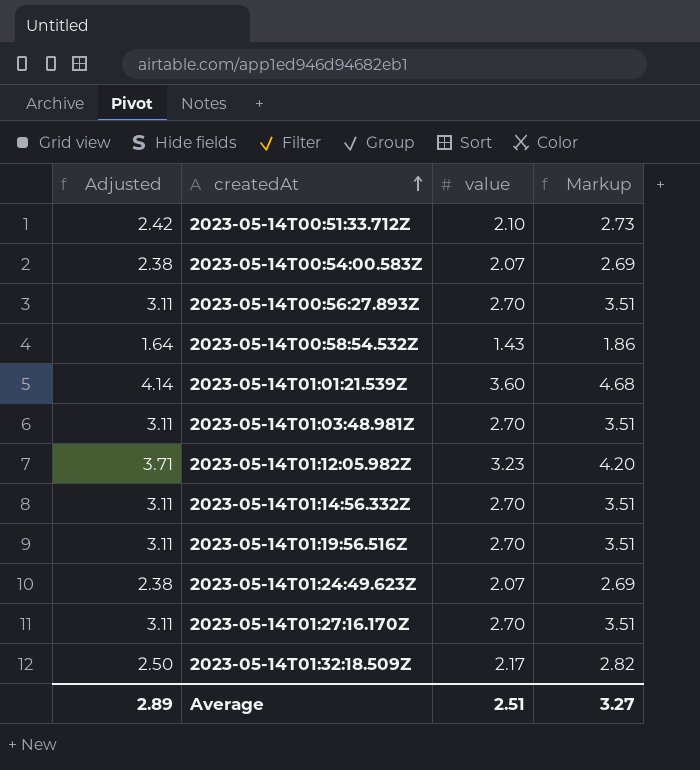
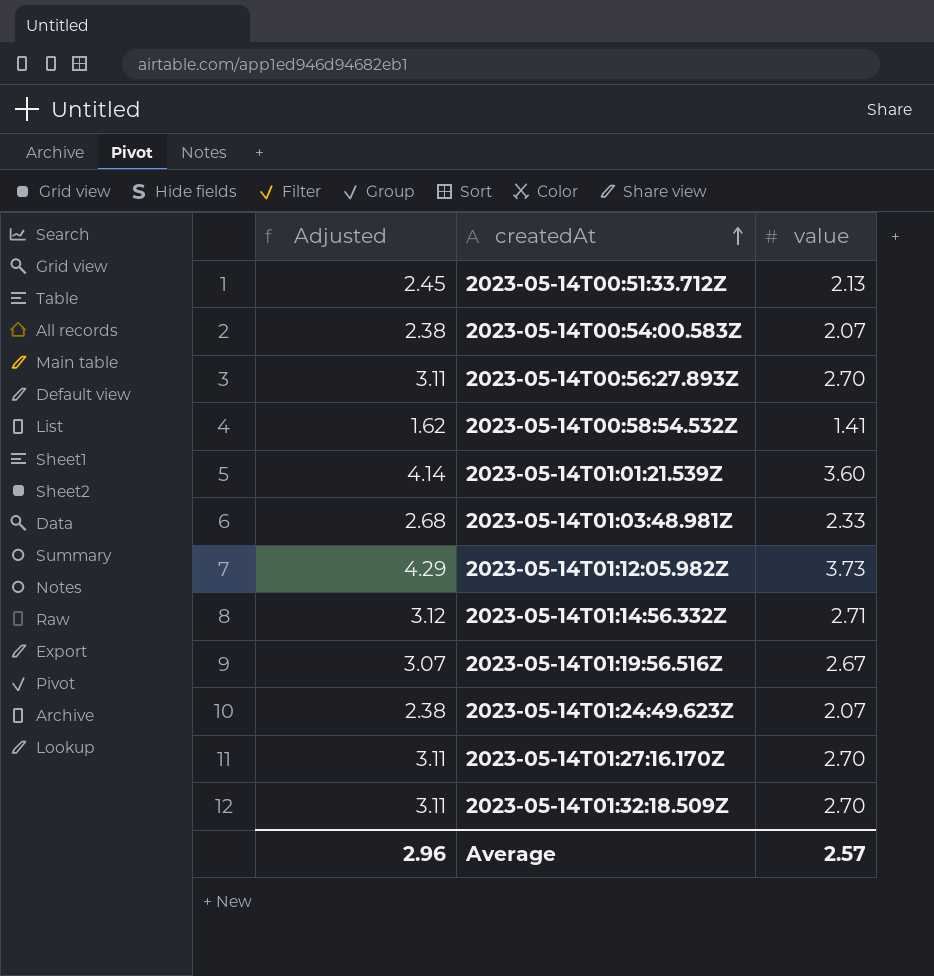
column Markup | formula: [value] * 1.3 -> none
2023-05-14T00:51:33.712Z | Adjusted: 2.42 -> 2.45
2023-05-14T00:51:33.712Z | value: 2.10 -> 2.13
2023-05-14T00:58:54.532Z | Adjusted: 1.64 -> 1.62
2023-05-14T00:58:54.532Z | value: 1.43 -> 1.41
2023-05-14T01:03:48.981Z | Adjusted: 3.11 -> 2.68
2023-05-14T01:03:48.981Z | value: 2.70 -> 2.33
2023-05-14T01:12:05.982Z | Adjusted: 3.71 -> 4.29
2023-05-14T01:12:05.982Z | value: 3.23 -> 3.73
2023-05-14T01:14:56.332Z | Adjusted: 3.11 -> 3.12
2023-05-14T01:14:56.332Z | value: 2.70 -> 2.71
2023-05-14T01:19:56.516Z | Adjusted: 3.11 -> 3.07
2023-05-14T01:19:56.516Z | value: 2.70 -> 2.67
2023-05-14T01:32:18.509Z | Adjusted: 2.50 -> 3.11
2023-05-14T01:32:18.509Z | value: 2.17 -> 2.70
Average | Adjusted: 2.89 -> 2.96
Average | value: 2.51 -> 2.57

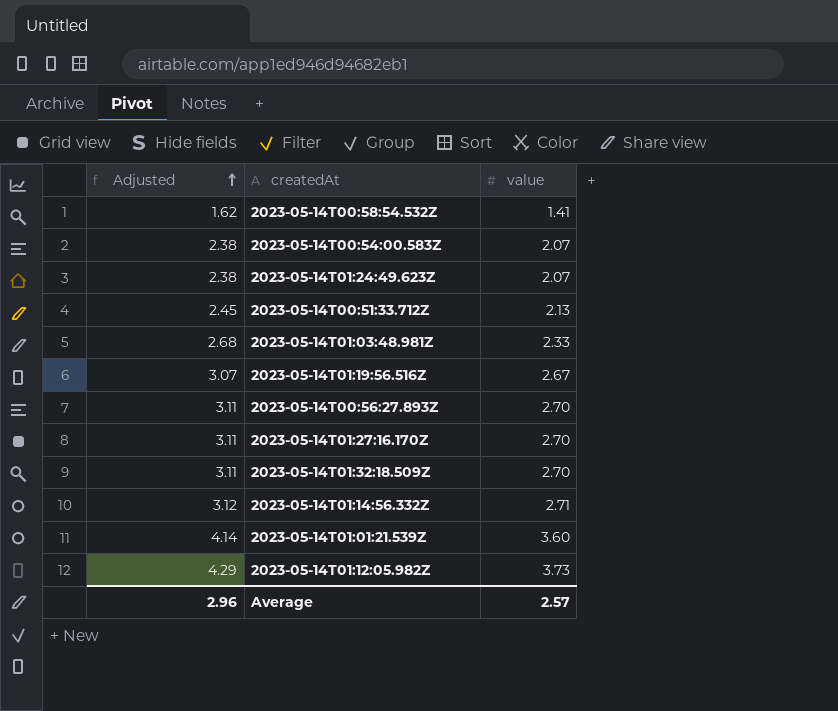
row order: createdAt ascending -> Adjusted ascending

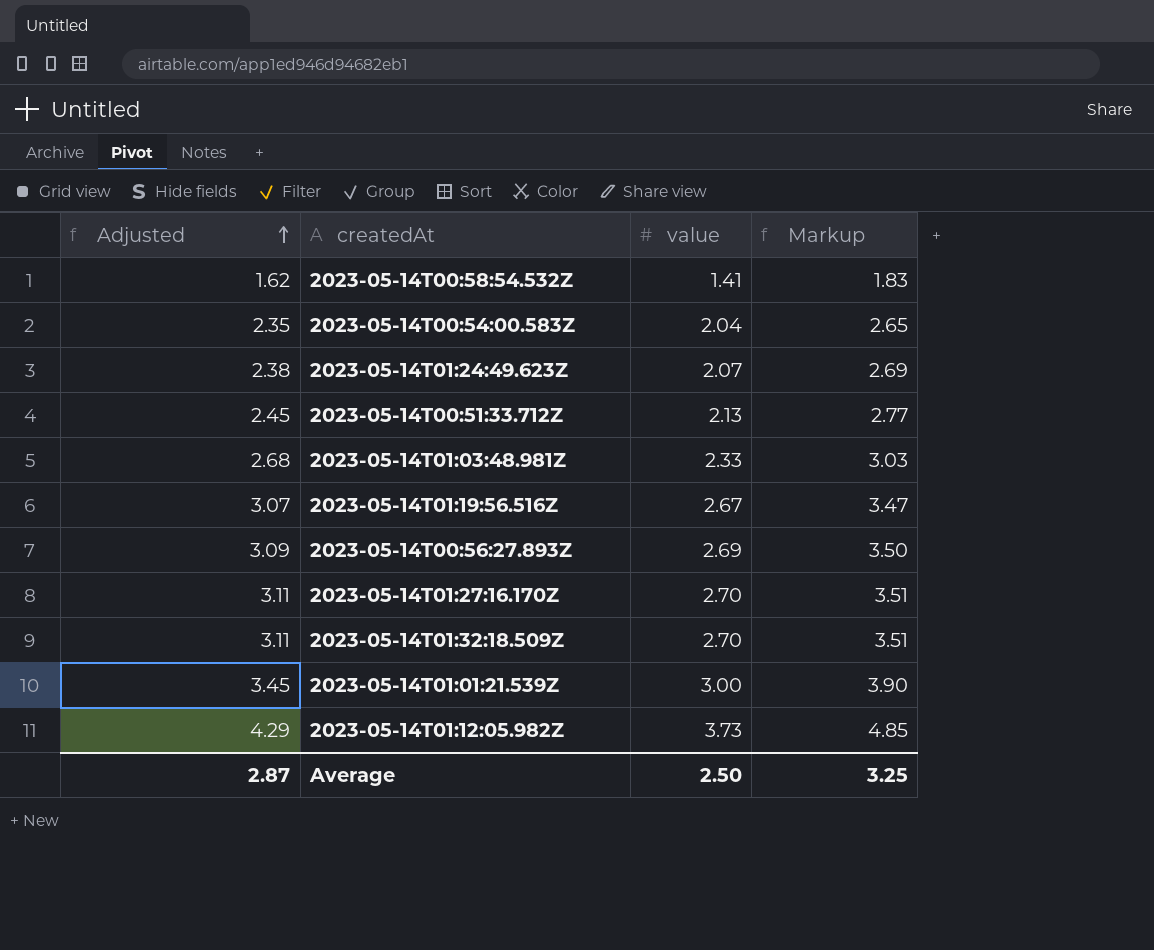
column Markup | formula: none -> [value] * 1.3
row 2023-05-14T01:14:56.332Z: 3.12 | 2.71 -> none
2023-05-14T00:54:00.583Z | Adjusted: 2.38 -> 2.35
2023-05-14T00:54:00.583Z | value: 2.07 -> 2.04
2023-05-14T00:56:27.893Z | Adjusted: 3.11 -> 3.09
2023-05-14T00:56:27.893Z | value: 2.70 -> 2.69
2023-05-14T01:01:21.539Z | Adjusted: 4.14 -> 3.45
2023-05-14T01:01:21.539Z | value: 3.60 -> 3.00
Average | Adjusted: 2.96 -> 2.87
Average | value: 2.57 -> 2.50

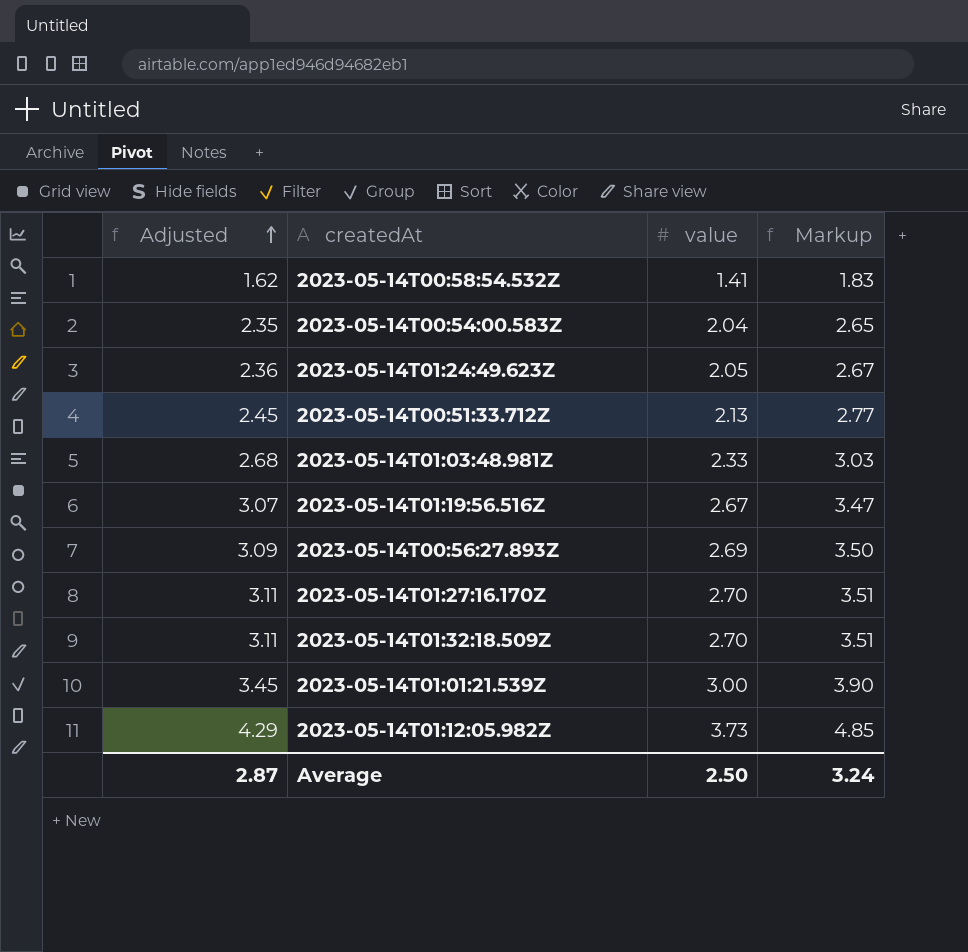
2023-05-14T01:24:49.623Z | Adjusted: 2.38 -> 2.36
2023-05-14T01:24:49.623Z | value: 2.07 -> 2.05
2023-05-14T01:24:49.623Z | Markup: 2.69 -> 2.67
Average | Markup: 3.25 -> 3.24

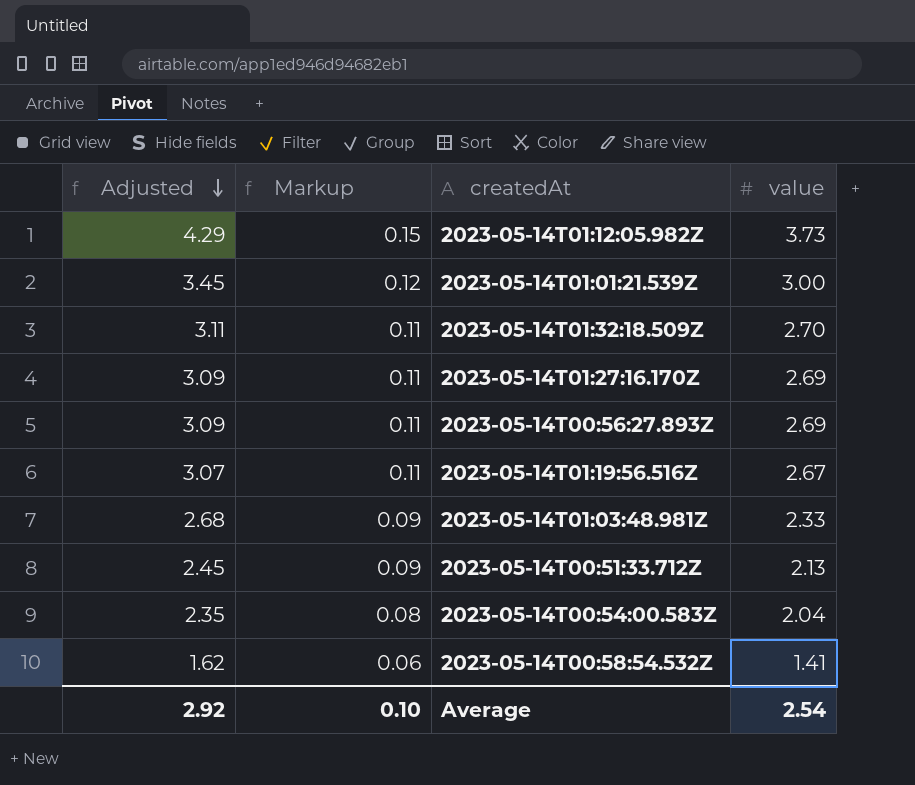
row order: Adjusted ascending -> Adjusted descending
column Markup | formula: [value] * 1.3 -> [value] * 0.04
column Markup | position: 4 -> 2
row 2023-05-14T01:24:49.623Z: 2.36 | 2.05 | 2.67 -> none
2023-05-14T01:27:16.170Z | Adjusted: 3.11 -> 3.09
2023-05-14T01:27:16.170Z | value: 2.70 -> 2.69
Average | Adjusted: 2.87 -> 2.92
Average | Markup: 3.24 -> 0.10
Average | value: 2.50 -> 2.54

